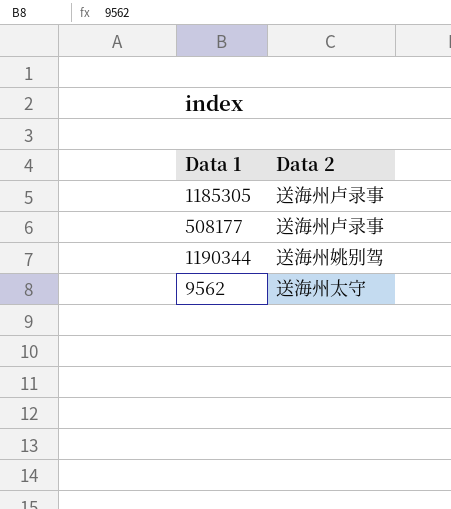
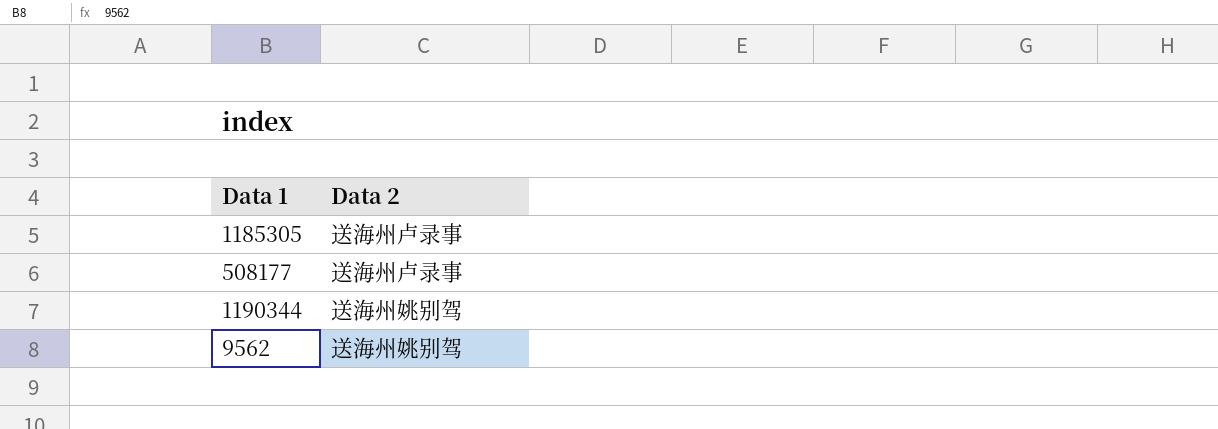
9562 | Data 2: 送海州太守 -> 送海州姚别驾

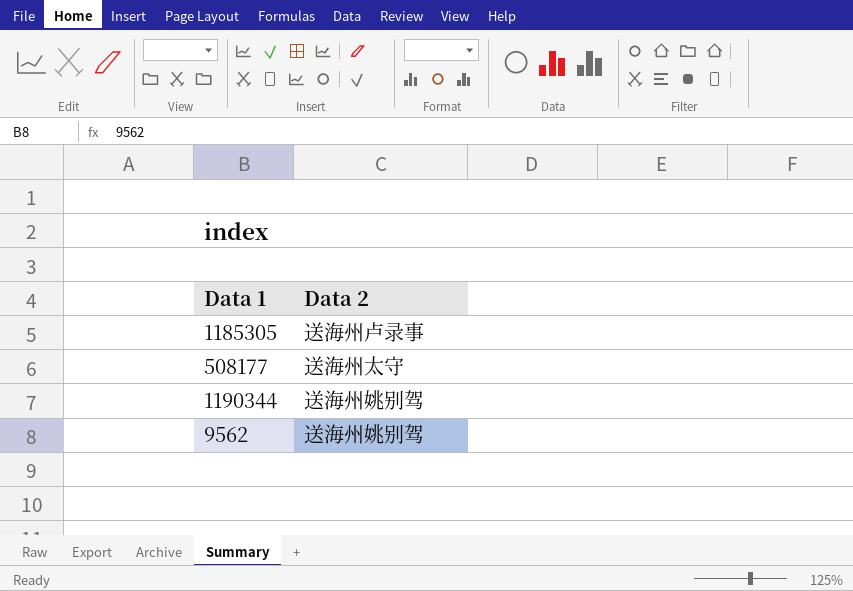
508177 | Data 2: 送海州卢录事 -> 送海州太守

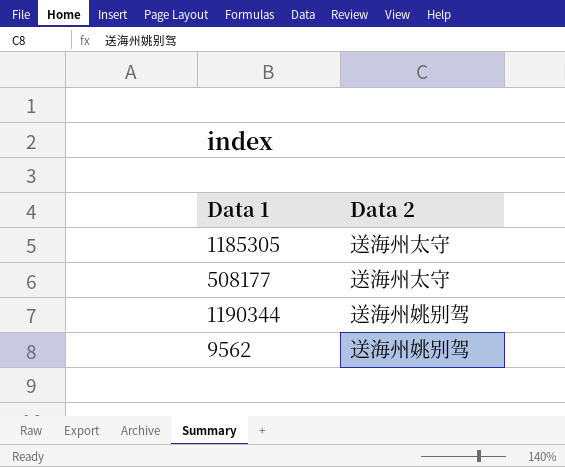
1185305 | Data 2: 送海州卢录事 -> 送海州太守

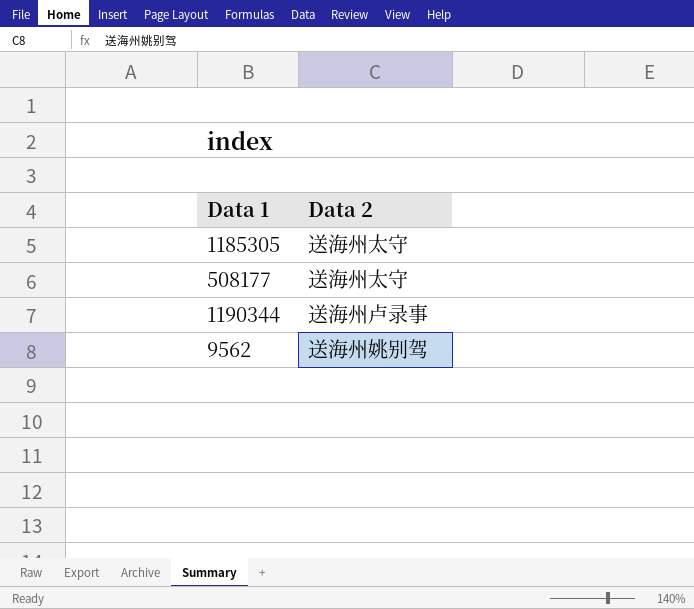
1190344 | Data 2: 送海州姚别驾 -> 送海州卢录事

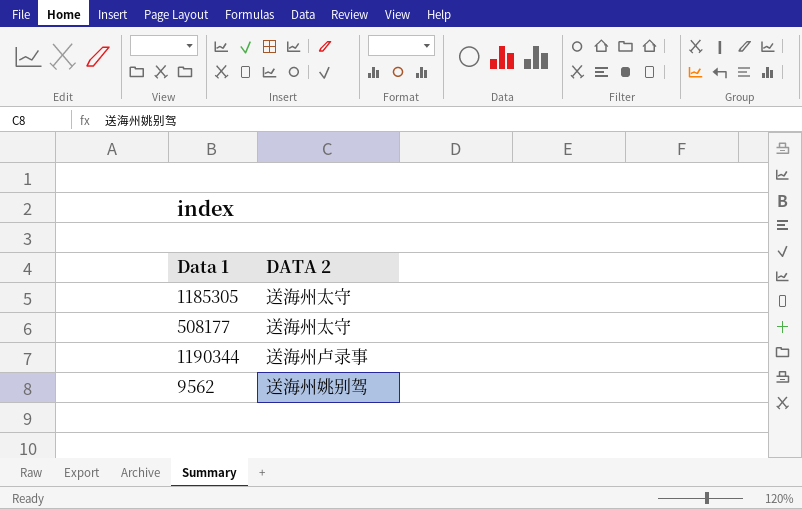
column name: Data 2 -> DATA 2

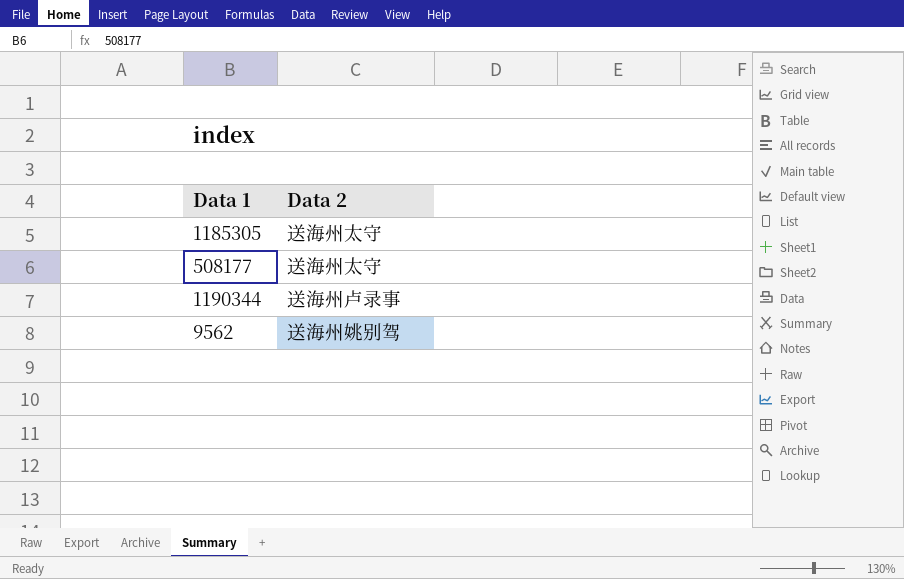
column name: DATA 2 -> Data 2

